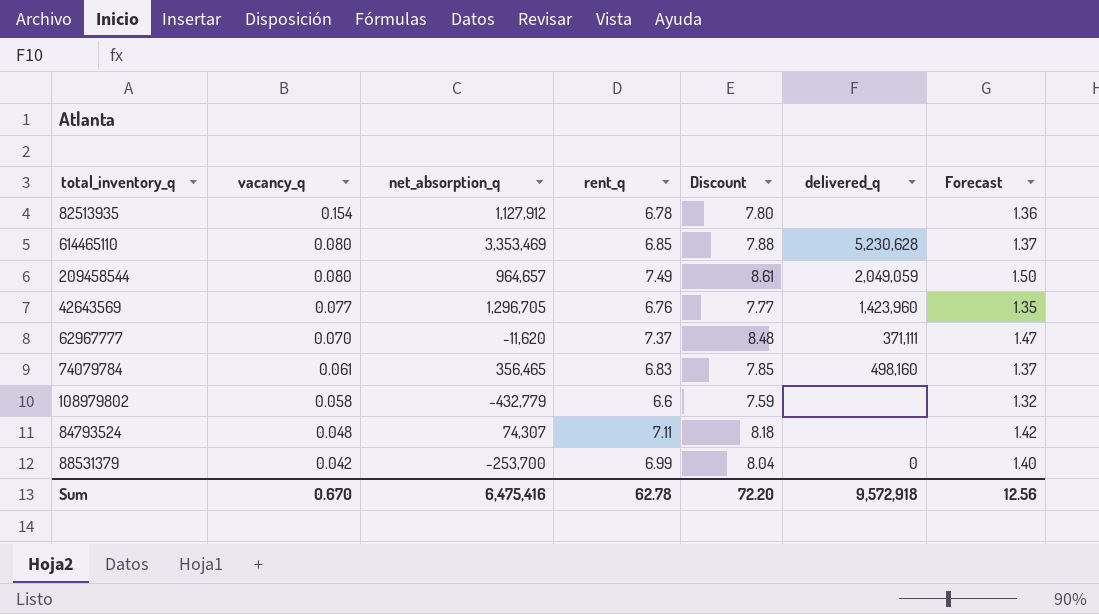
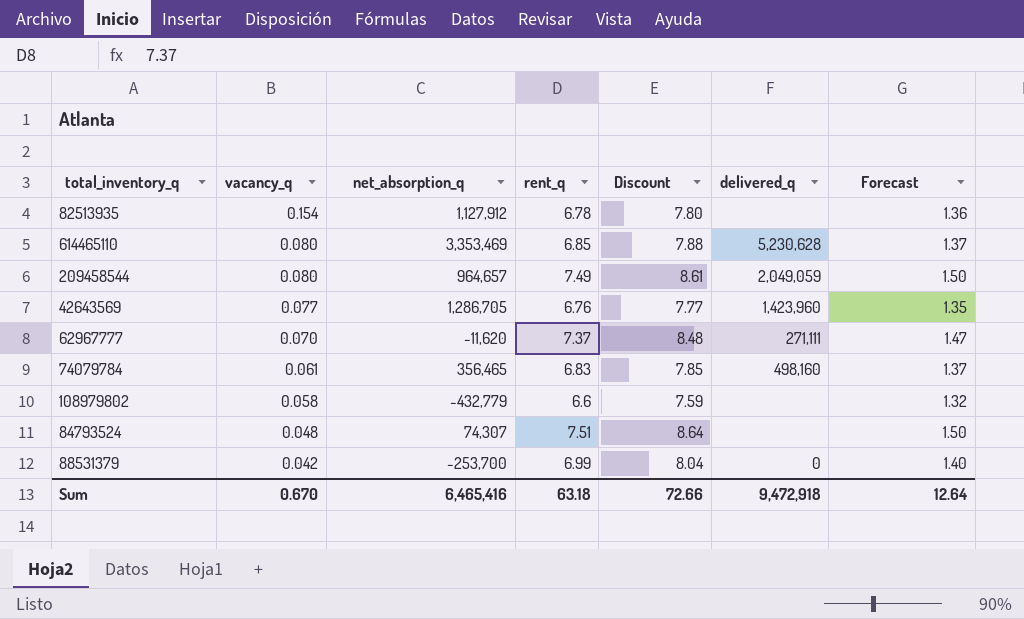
42643569 | net_absorption_q: 1,296,705 -> 1,286,705
62967777 | delivered_q: 371,111 -> 271,111
84793524 | rent_q: 7.11 -> 7.51
84793524 | Discount: 8.18 -> 8.64
84793524 | Forecast: 1.42 -> 1.50
Sum | net_absorption_q: 6,475,416 -> 6,465,416
Sum | rent_q: 62.78 -> 63.18
Sum | Discount: 72.20 -> 72.66
Sum | delivered_q: 9,572,918 -> 9,472,918
Sum | Forecast: 12.56 -> 12.64

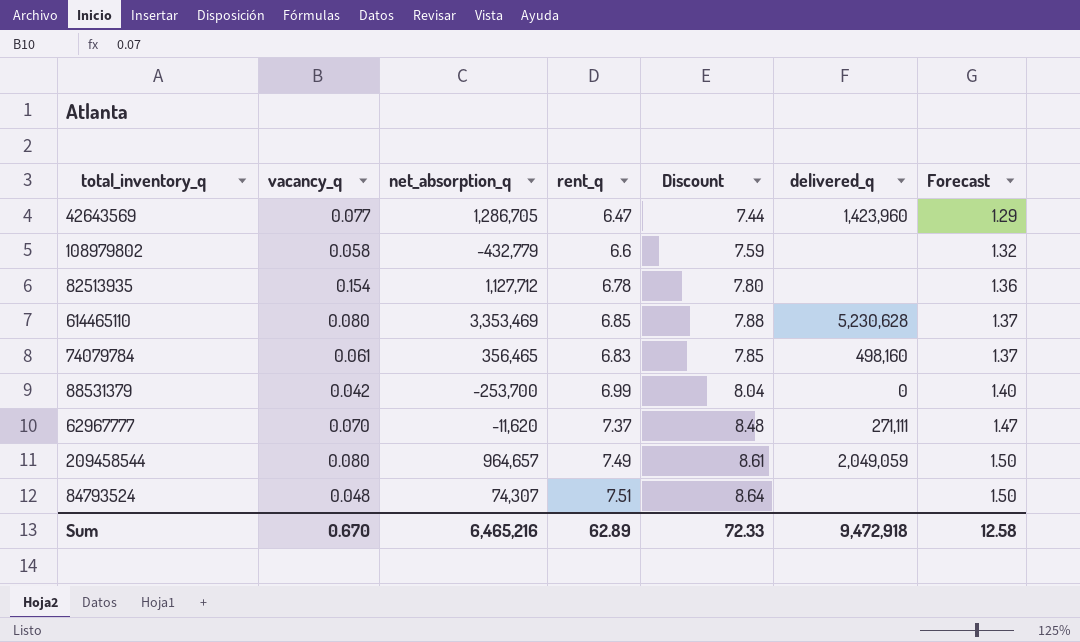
row order: vacancy_q descending -> Forecast ascending
42643569 | rent_q: 6.76 -> 6.47
42643569 | Discount: 7.77 -> 7.44
42643569 | Forecast: 1.35 -> 1.29
82513935 | net_absorption_q: 1,127,912 -> 1,127,712
Sum | net_absorption_q: 6,465,416 -> 6,465,216
Sum | rent_q: 63.18 -> 62.89
Sum | Discount: 72.66 -> 72.33
Sum | Forecast: 12.64 -> 12.58

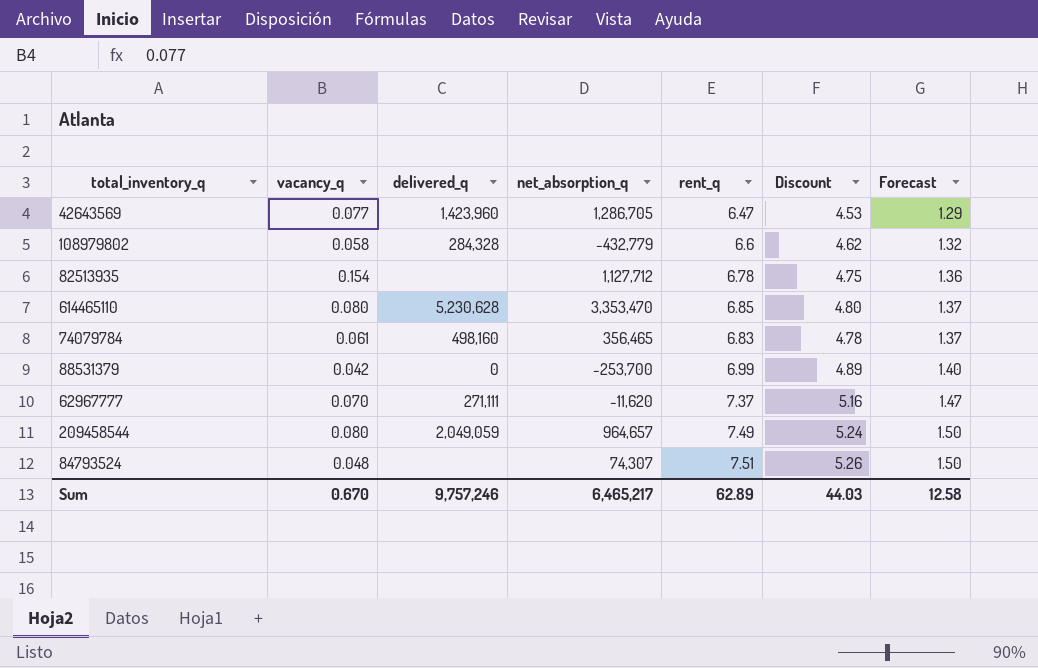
column delivered_q | position: 6 -> 3
column Discount | formula: [rent_q] * 1.15 -> [rent_q] * 0.7
108979802 | delivered_q: none -> 284,328
614465110 | net_absorption_q: 3,353,469 -> 3,353,470
Sum | delivered_q: 9,472,918 -> 9,757,246
Sum | net_absorption_q: 6,465,216 -> 6,465,217
Sum | Discount: 72.33 -> 44.03

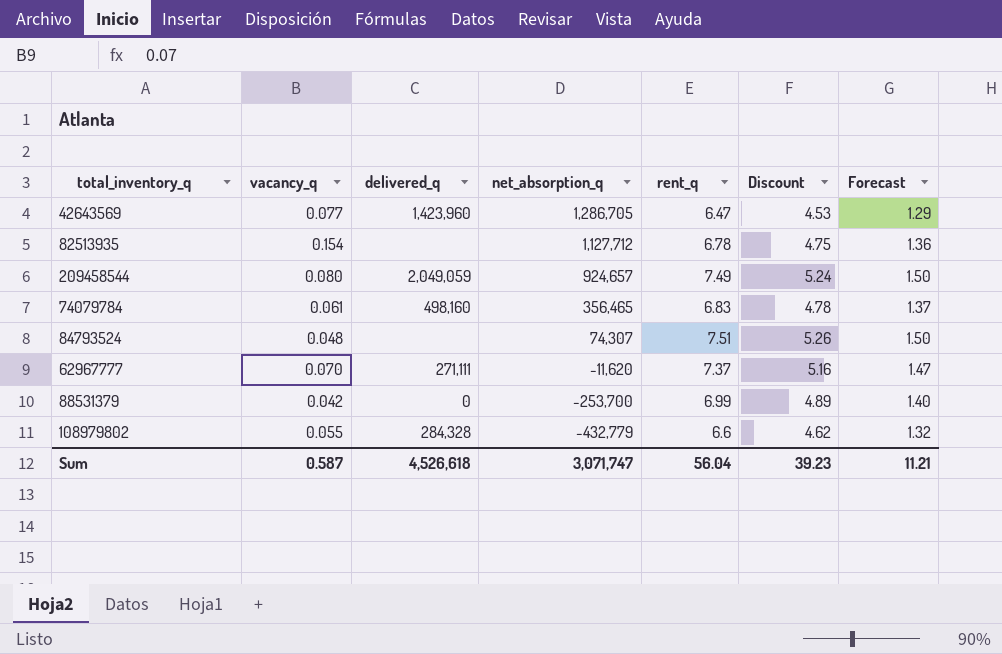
row order: Forecast ascending -> net_absorption_q descending
row 614465110: 0.080 | 5,230,628 | 3,353,470 | 6.85 | 4.80 | 1.37 -> none
209458544 | net_absorption_q: 964,657 -> 924,657
108979802 | vacancy_q: 0.058 -> 0.055
Sum | vacancy_q: 0.670 -> 0.587
Sum | delivered_q: 9,757,246 -> 4,526,618
Sum | net_absorption_q: 6,465,217 -> 3,071,747
Sum | rent_q: 62.89 -> 56.04
Sum | Discount: 44.03 -> 39.23
Sum | Forecast: 12.58 -> 11.21

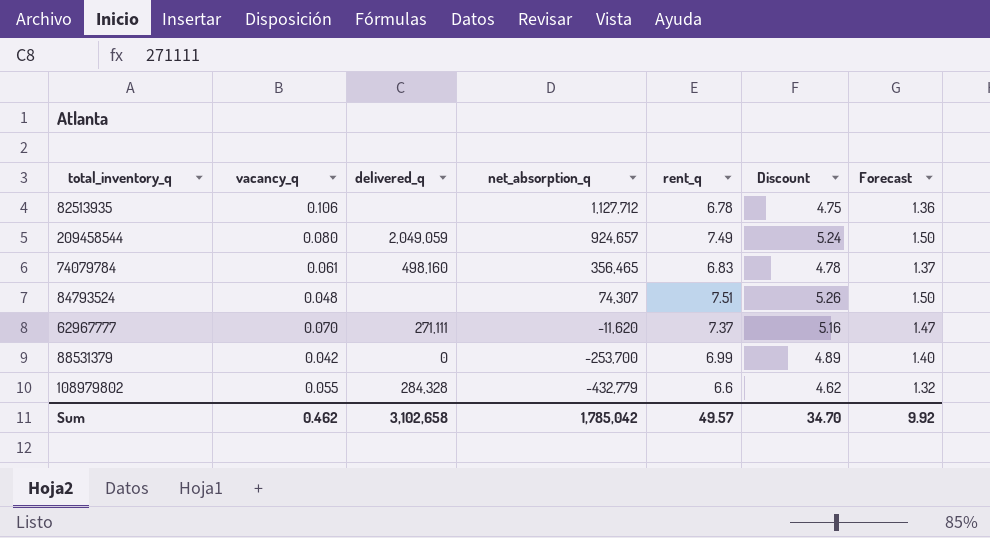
row 42643569: 0.077 | 1,423,960 | 1,286,705 | 6.47 | 4.53 | 1.29 -> none
82513935 | vacancy_q: 0.154 -> 0.106
Sum | vacancy_q: 0.587 -> 0.462
Sum | delivered_q: 4,526,618 -> 3,102,658
Sum | net_absorption_q: 3,071,747 -> 1,785,042
Sum | rent_q: 56.04 -> 49.57
Sum | Discount: 39.23 -> 34.70
Sum | Forecast: 11.21 -> 9.92

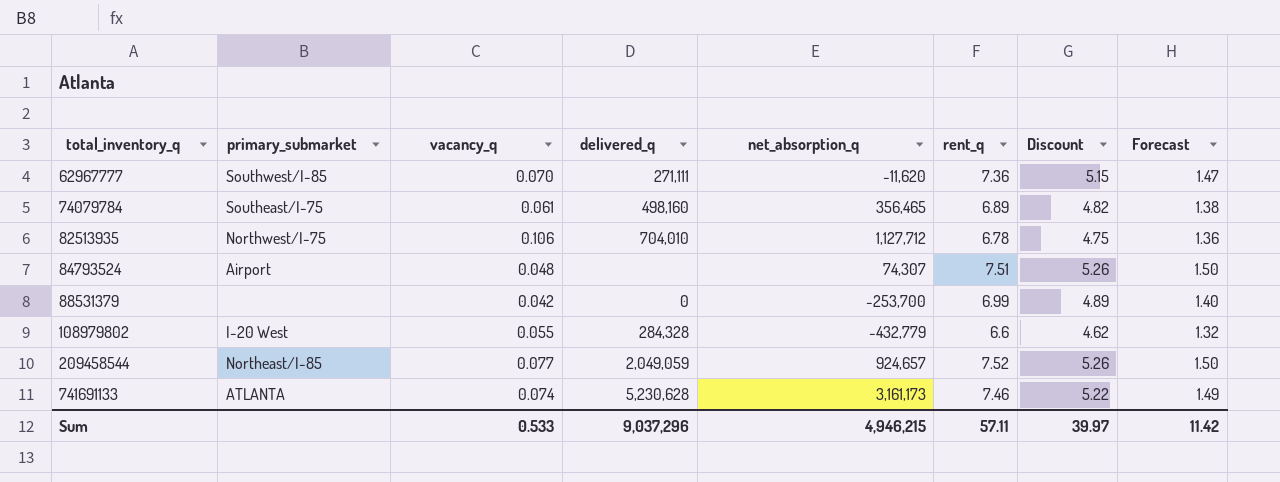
row order: net_absorption_q descending -> total_inventory_q ascending
column primary_submarket | position: none -> 2
62967777 | rent_q: 7.37 -> 7.36
62967777 | Discount: 5.16 -> 5.15
74079784 | rent_q: 6.83 -> 6.89
74079784 | Discount: 4.78 -> 4.82
74079784 | Forecast: 1.37 -> 1.38
82513935 | delivered_q: none -> 704,010
209458544 | vacancy_q: 0.080 -> 0.077
209458544 | rent_q: 7.49 -> 7.52
209458544 | Discount: 5.24 -> 5.26
row 741691133: none -> ATLANTA | 0.074 | 5,230,628 | 3,161,173 | 7.46 | 5.22 | 1.49
Sum | vacancy_q: 0.462 -> 0.533
Sum | delivered_q: 3,102,658 -> 9,037,296
Sum | net_absorption_q: 1,785,042 -> 4,946,215
Sum | rent_q: 49.57 -> 57.11
Sum | Discount: 34.70 -> 39.97
Sum | Forecast: 9.92 -> 11.42

